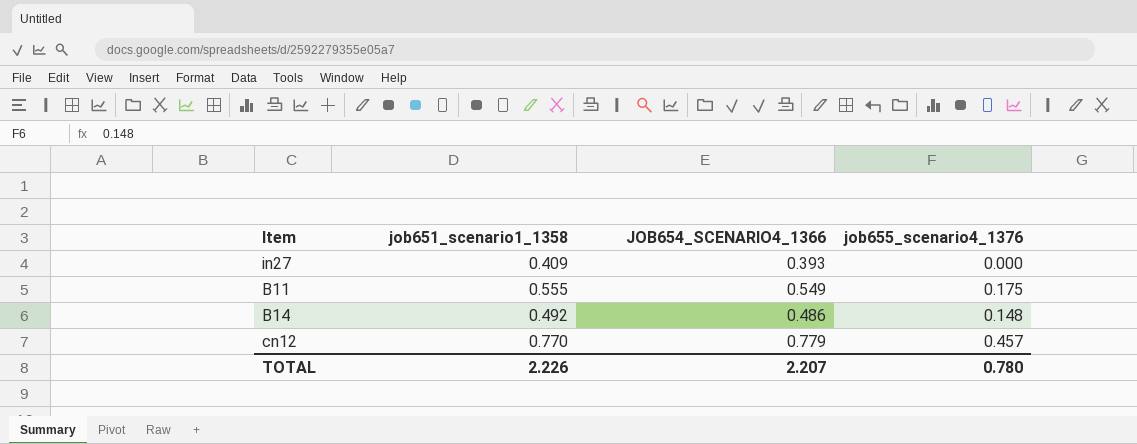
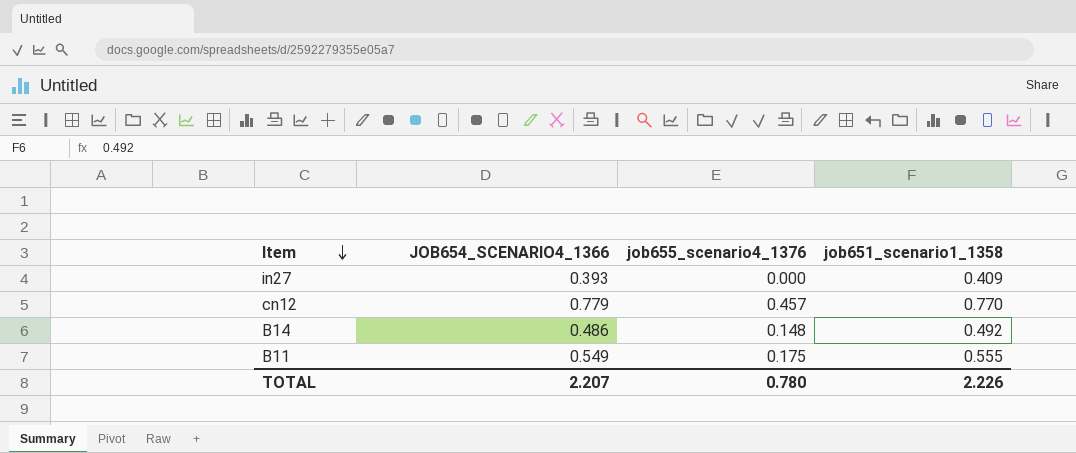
row order: none -> Item descending
column job651_scenario1_1358 | position: 2 -> 4

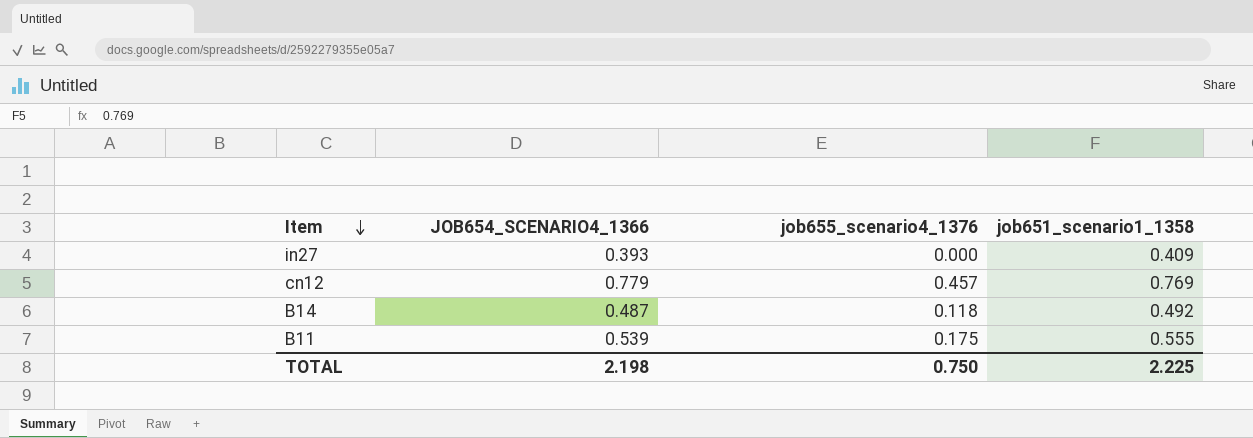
cn12 | job651_scenario1_1358: 0.770 -> 0.769
B14 | JOB654_SCENARIO4_1366: 0.486 -> 0.487
B14 | job655_scenario4_1376: 0.148 -> 0.118
B11 | JOB654_SCENARIO4_1366: 0.549 -> 0.539
TOTAL | JOB654_SCENARIO4_1366: 2.207 -> 2.198
TOTAL | job655_scenario4_1376: 0.780 -> 0.750
TOTAL | job651_scenario1_1358: 2.226 -> 2.225

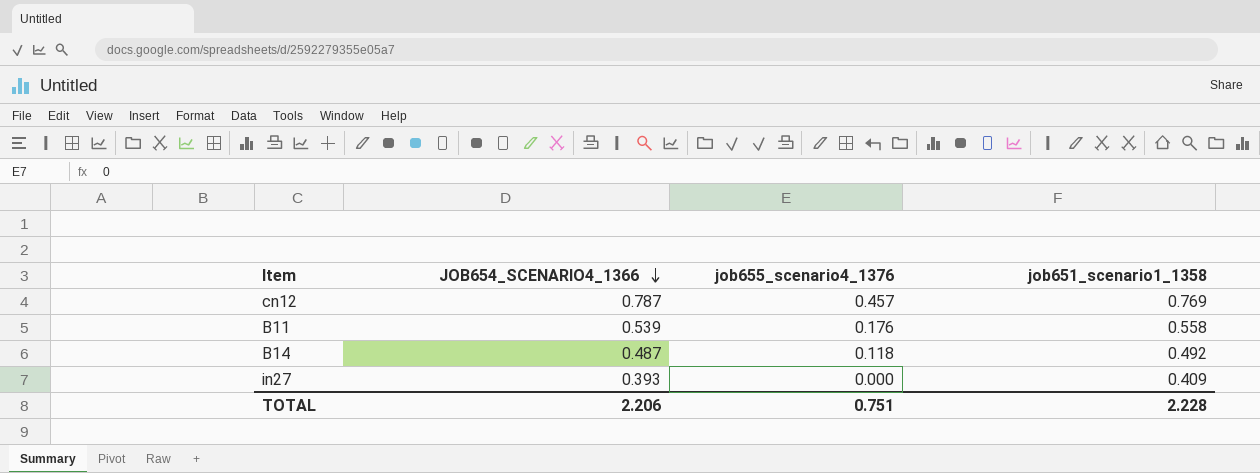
row order: Item descending -> JOB654_SCENARIO4_1366 descending
cn12 | JOB654_SCENARIO4_1366: 0.779 -> 0.787
B11 | job655_scenario4_1376: 0.175 -> 0.176
B11 | job651_scenario1_1358: 0.555 -> 0.558
TOTAL | JOB654_SCENARIO4_1366: 2.198 -> 2.206
TOTAL | job655_scenario4_1376: 0.750 -> 0.751
TOTAL | job651_scenario1_1358: 2.225 -> 2.228

